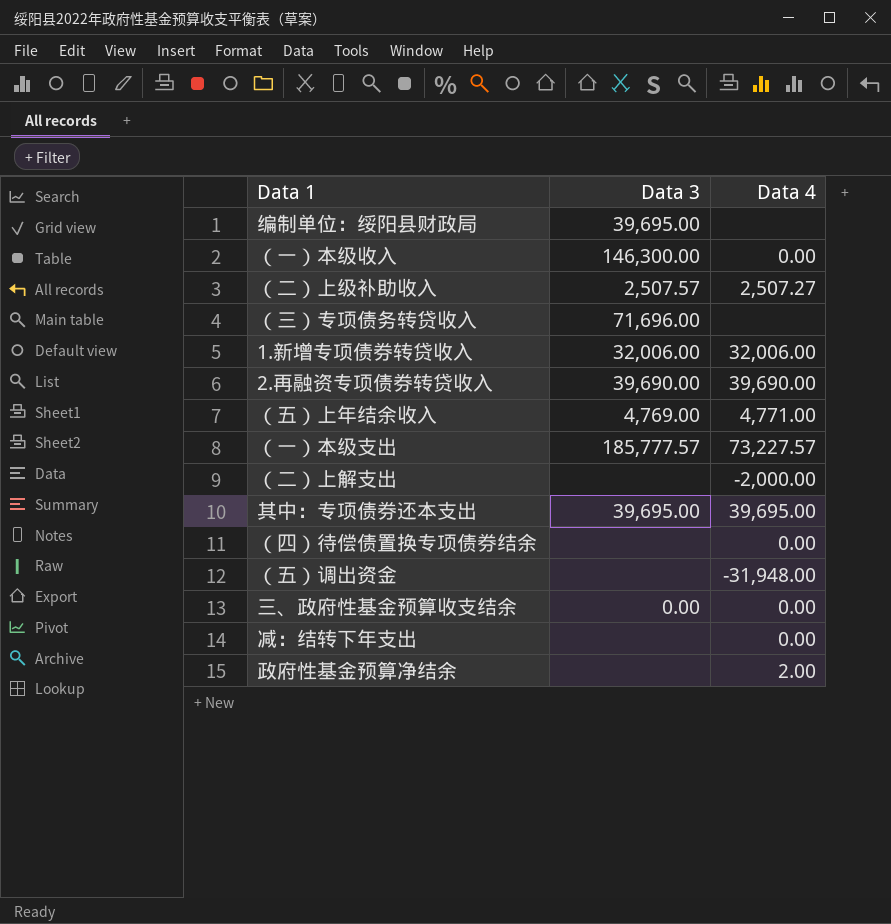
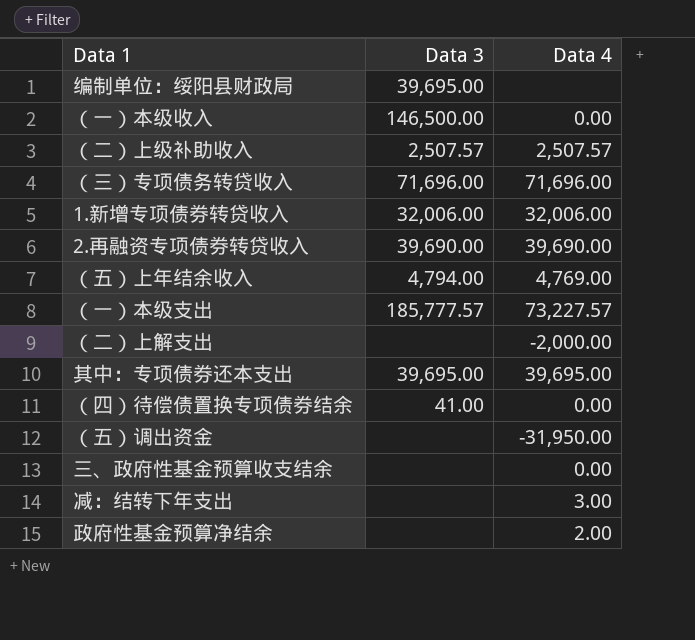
（一）本级收入 | Data 3: 146,300.00 -> 146,500.00
（二）上级补助收入 | Data 4: 2,507.27 -> 2,507.57
（三）专项债务转贷收入 | Data 4: none -> 71,696.00
（五）上年结余收入 | Data 3: 4,769.00 -> 4,794.00
（五）上年结余收入 | Data 4: 4,771.00 -> 4,769.00
（四）待偿债置换专项债券结余 | Data 3: none -> 41.00
（五）调出资金 | Data 4: -31,948.00 -> -31,950.00
三、政府性基金预算收支结余 | Data 3: 0.00 -> none
减：结转下年支出 | Data 4: 0.00 -> 3.00

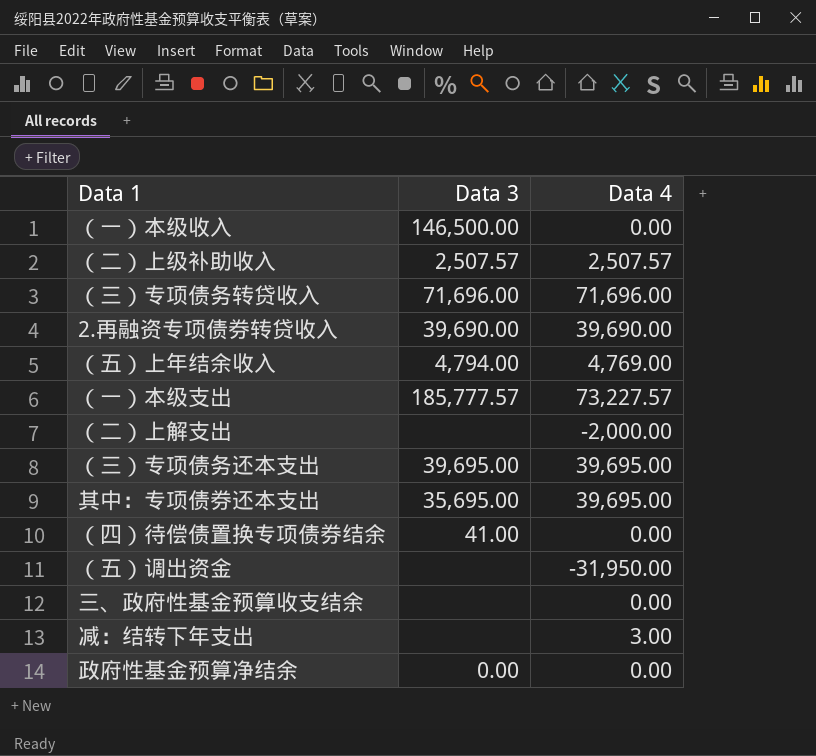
row 编制单位：绥阳县财政局: 39,695.00 | none -> none
row 1.新增专项债券转贷收入: 32,006.00 | 32,006.00 -> none
row （三）专项债务还本支出: none -> 39,695.00 | 39,695.00
其中：专项债券还本支出 | Data 3: 39,695.00 -> 35,695.00
政府性基金预算净结余 | Data 3: none -> 0.00
政府性基金预算净结余 | Data 4: 2.00 -> 0.00

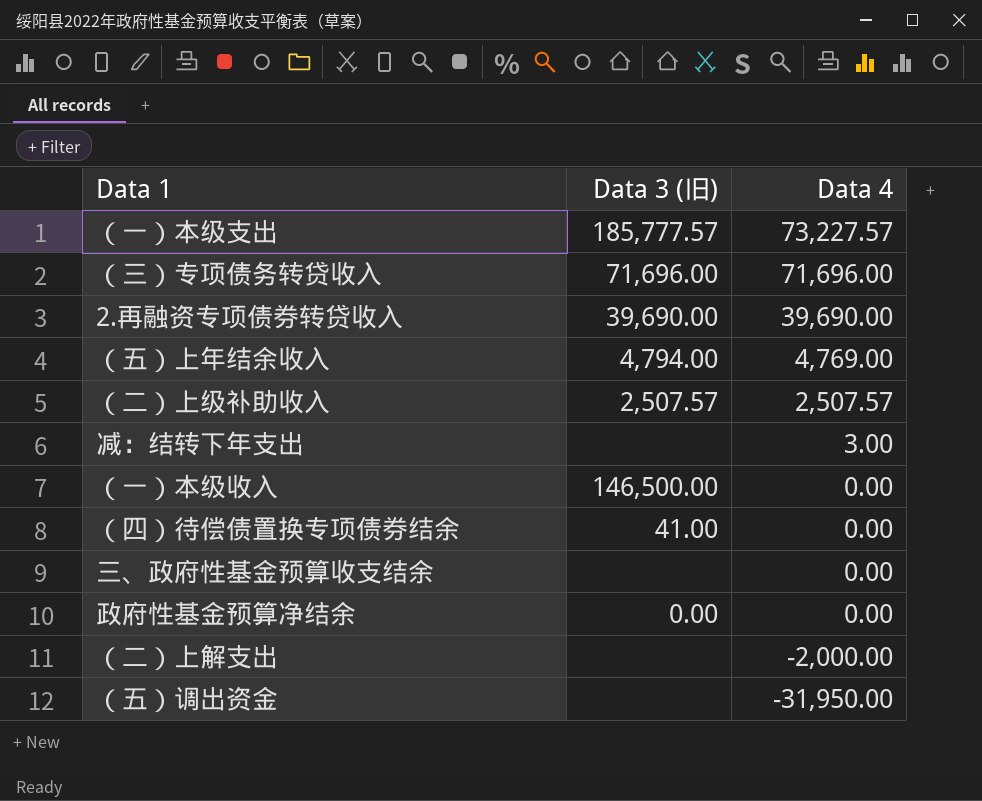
row order: none -> Data 4 descending
column name: Data 3 -> Data 3 (旧)
row （三）专项债务还本支出: 39,695.00 | 39,695.00 -> none
row 其中：专项债券还本支出: 35,695.00 | 39,695.00 -> none

